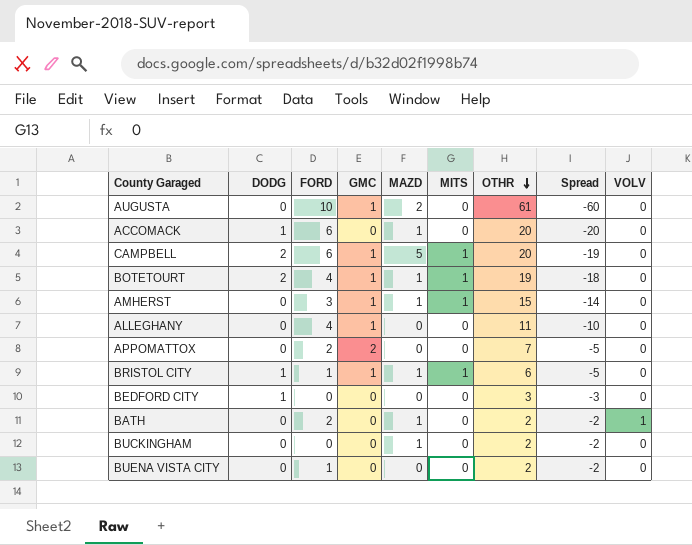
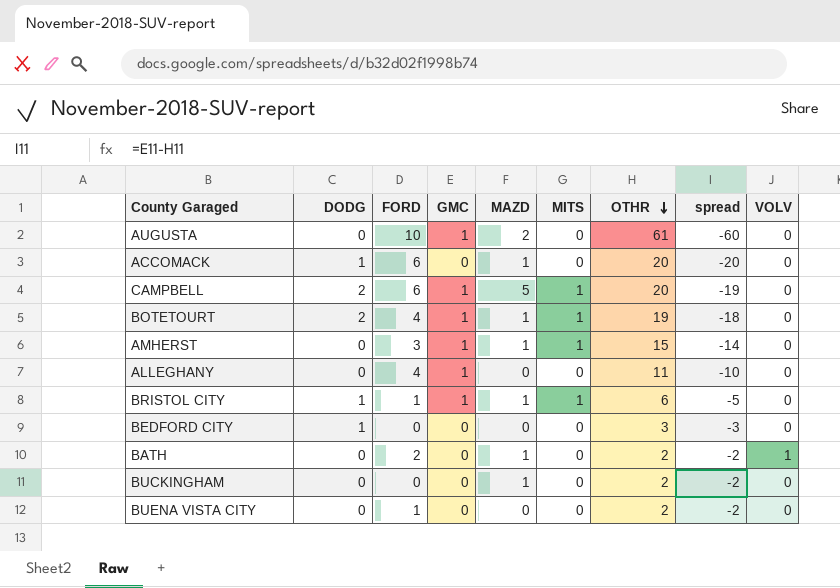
column name: Spread -> spread
row APPOMATTOX: 0 | 2 | 2 | 0 | 0 | 7 | -5 | 0 -> none

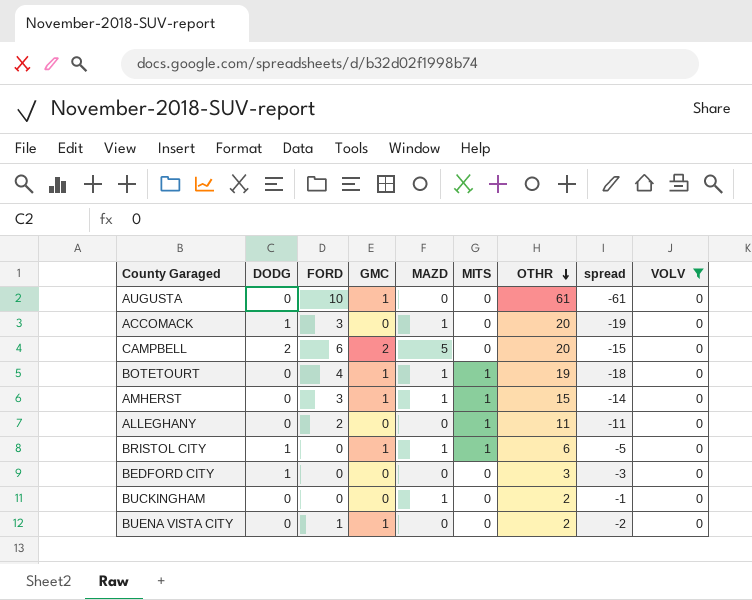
filter: none -> VOLV = 0
column spread | formula: [GMC] - [OTHR] -> [MAZD] - [OTHR]
AUGUSTA | MAZD: 2 -> 0
ACCOMACK | FORD: 6 -> 3
CAMPBELL | GMC: 1 -> 2
CAMPBELL | MITS: 1 -> 0
BOTETOURT | DODG: 2 -> 0
ALLEGHANY | FORD: 4 -> 2
ALLEGHANY | GMC: 1 -> 0
ALLEGHANY | MITS: 0 -> 1
BRISTOL CITY | FORD: 1 -> 0
BUENA VISTA CITY | GMC: 0 -> 1

